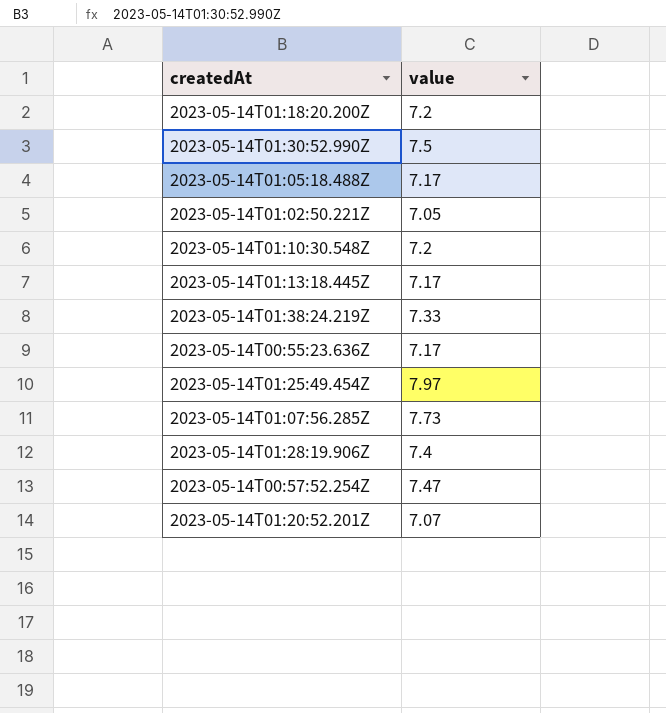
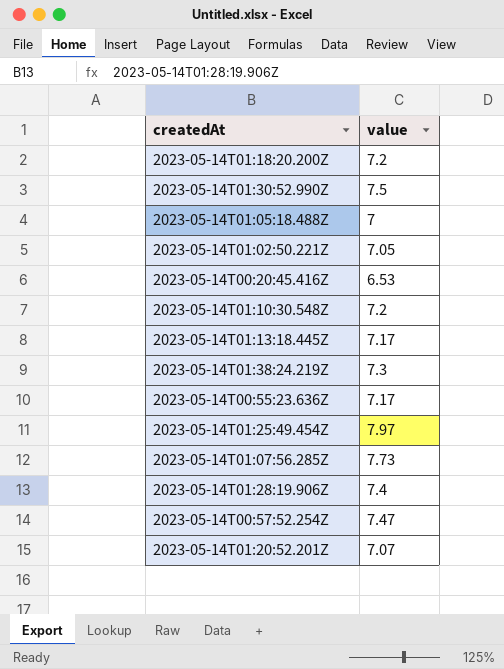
2023-05-14T01:05:18.488Z | value: 7.17 -> 7
row 2023-05-14T00:20:45.416Z: none -> 6.53
2023-05-14T01:38:24.219Z | value: 7.33 -> 7.3

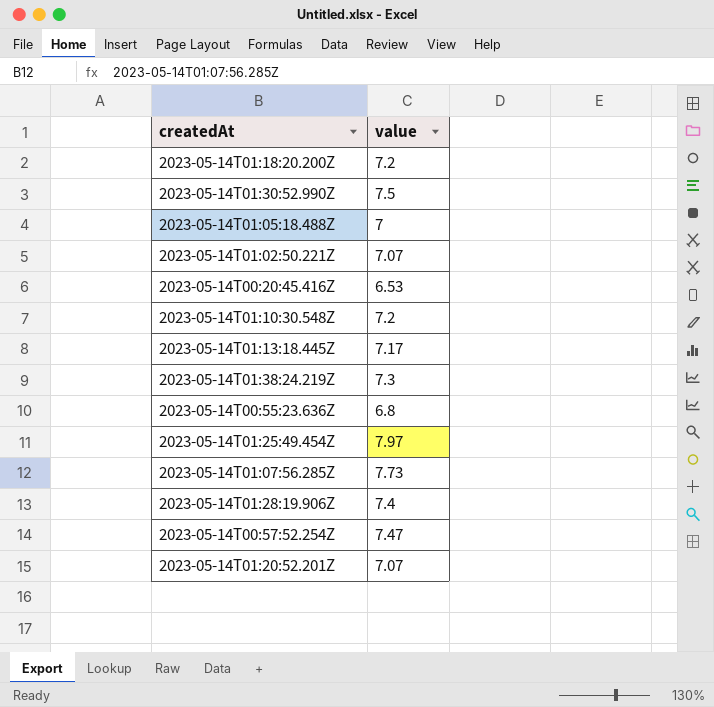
2023-05-14T01:02:50.221Z | value: 7.05 -> 7.07
2023-05-14T00:55:23.636Z | value: 7.17 -> 6.8

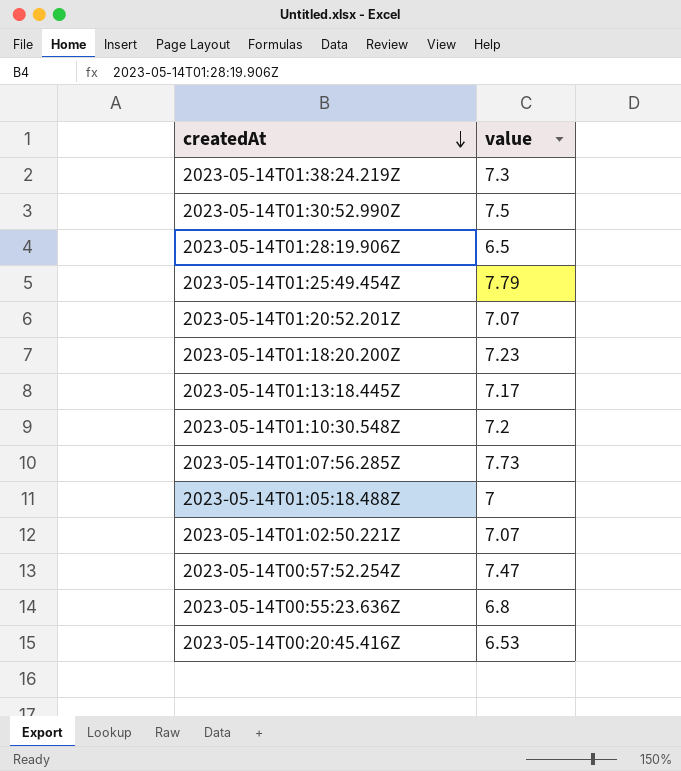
row order: none -> createdAt descending
2023-05-14T01:28:19.906Z | value: 7.4 -> 6.5
2023-05-14T01:25:49.454Z | value: 7.97 -> 7.79
2023-05-14T01:18:20.200Z | value: 7.2 -> 7.23

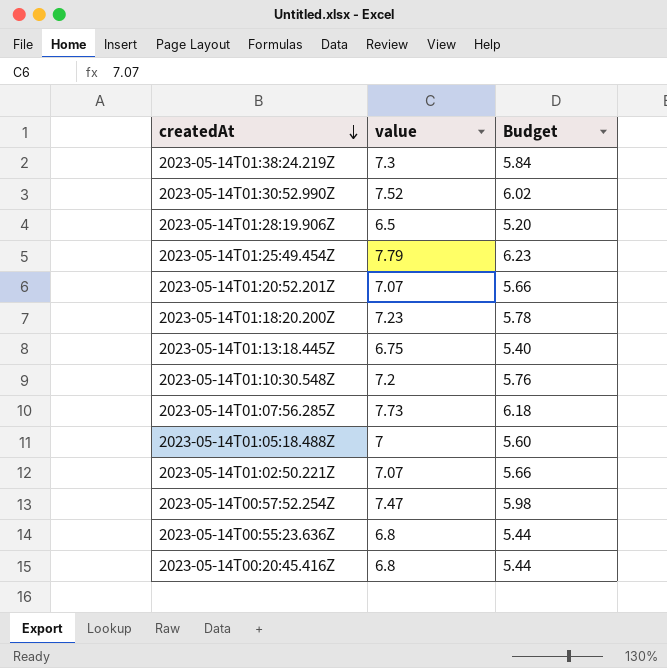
column Budget | formula: none -> [value] * 0.8
2023-05-14T01:30:52.990Z | value: 7.5 -> 7.52
2023-05-14T01:13:18.445Z | value: 7.17 -> 6.75
2023-05-14T00:20:45.416Z | value: 6.53 -> 6.8

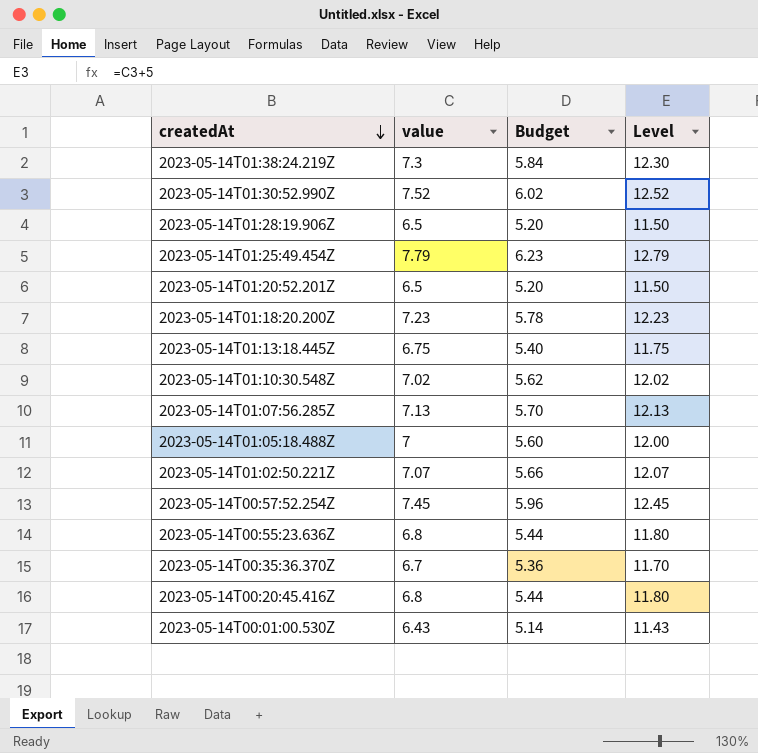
column Level | formula: none -> [value] + 5
2023-05-14T01:20:52.201Z | value: 7.07 -> 6.5
2023-05-14T01:20:52.201Z | Budget: 5.66 -> 5.20
2023-05-14T01:10:30.548Z | value: 7.2 -> 7.02
2023-05-14T01:10:30.548Z | Budget: 5.76 -> 5.62
2023-05-14T01:07:56.285Z | value: 7.73 -> 7.13
2023-05-14T01:07:56.285Z | Budget: 6.18 -> 5.70
2023-05-14T00:57:52.254Z | value: 7.47 -> 7.45
2023-05-14T00:57:52.254Z | Budget: 5.98 -> 5.96
row 2023-05-14T00:35:36.370Z: none -> 6.7 | 5.36 | 11.70
row 2023-05-14T00:01:00.530Z: none -> 6.43 | 5.14 | 11.43

